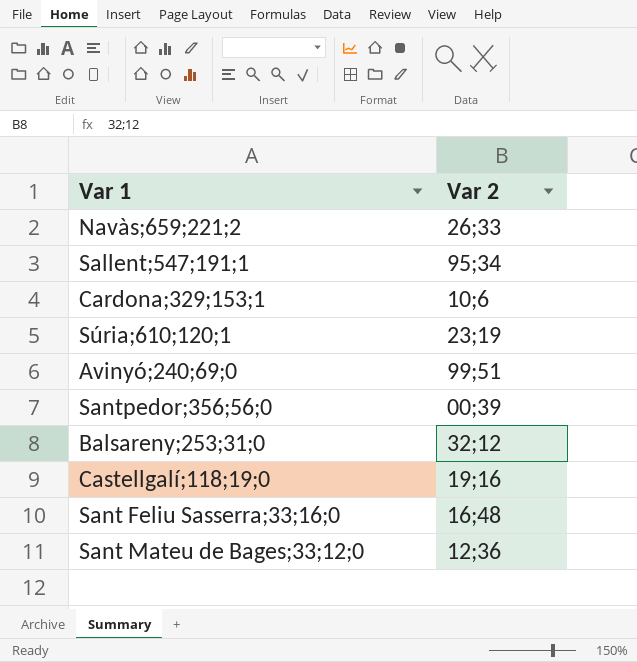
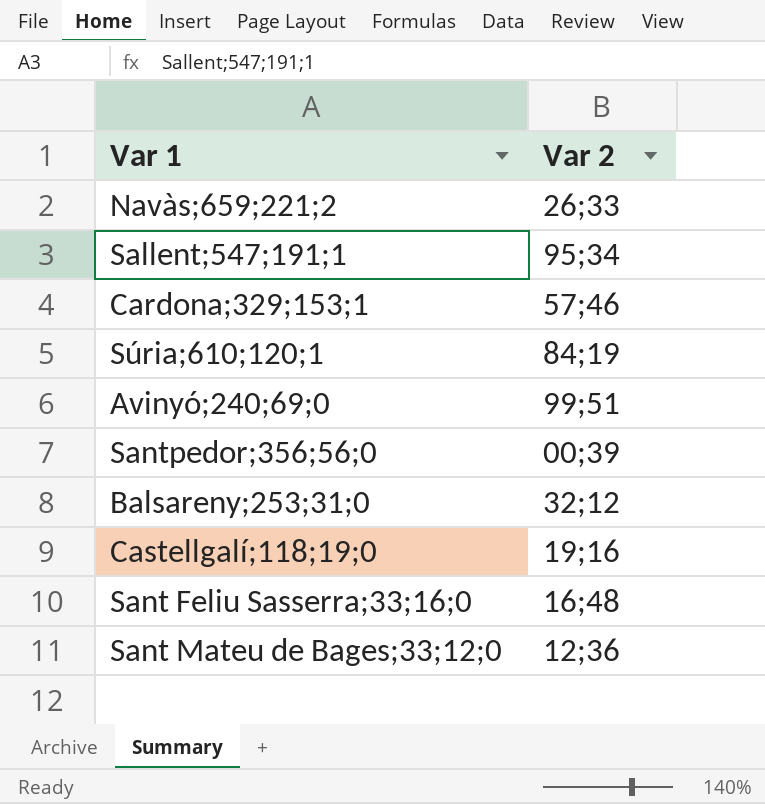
Cardona;329;153;1 | Var 2: 10;6 -> 57;46
Súria;610;120;1 | Var 2: 23;19 -> 84;19

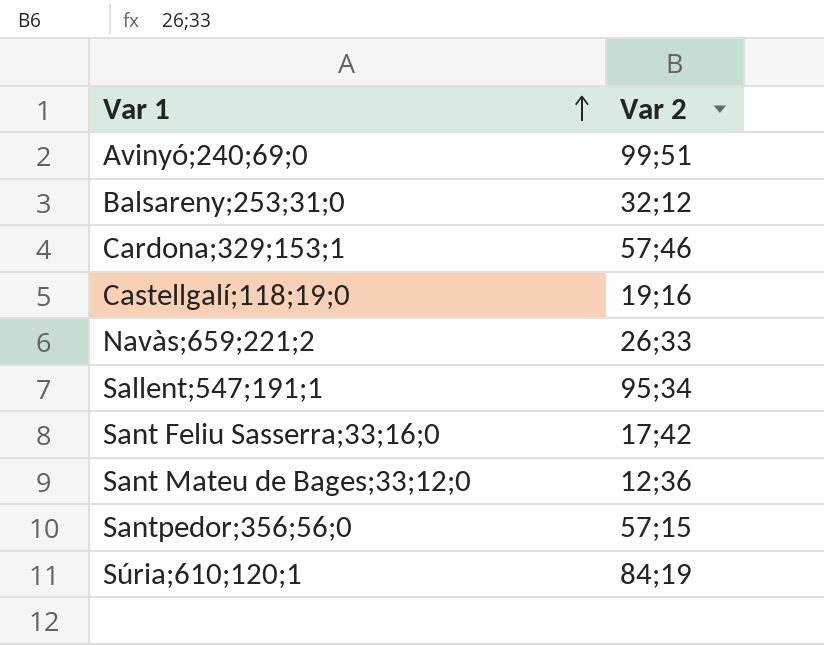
row order: none -> Var 1 ascending
Sant Feliu Sasserra;33;16;0 | Var 2: 16;48 -> 17;42
Santpedor;356;56;0 | Var 2: 00;39 -> 57;15

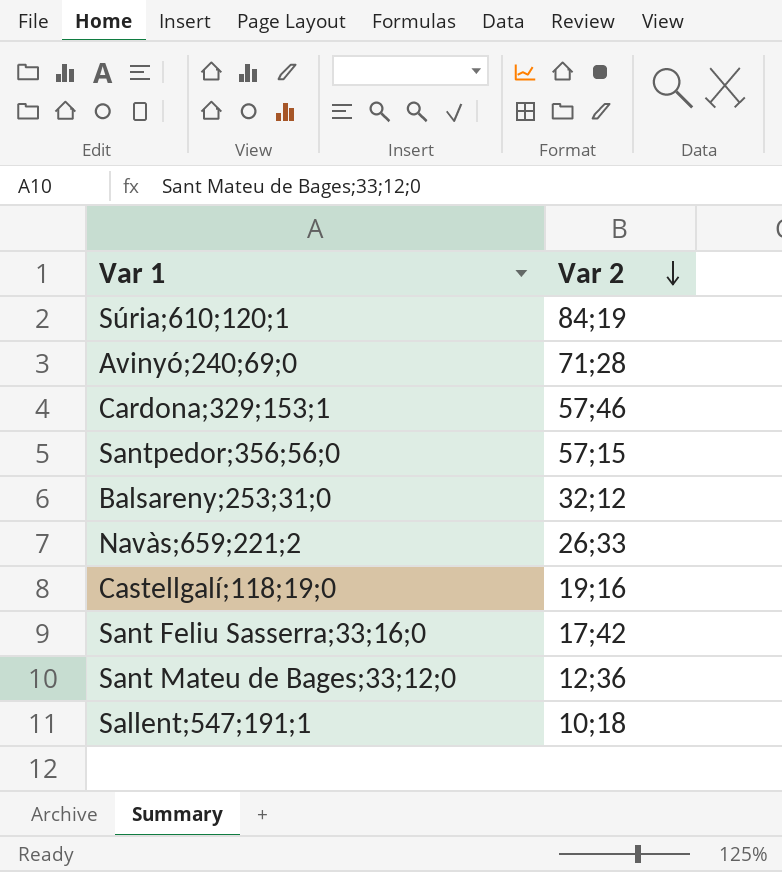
row order: Var 1 ascending -> Var 2 descending
Avinyó;240;69;0 | Var 2: 99;51 -> 71;28
Sallent;547;191;1 | Var 2: 95;34 -> 10;18

